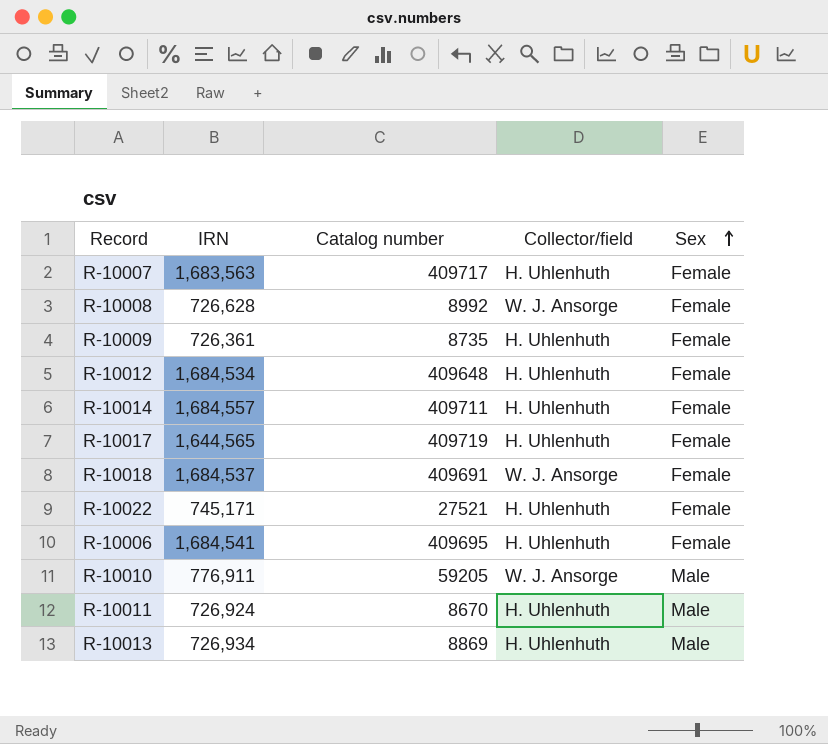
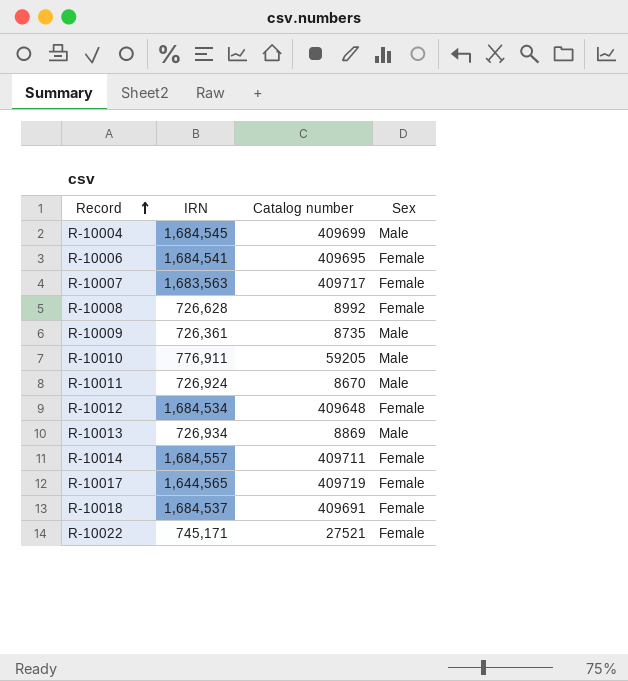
row order: Sex ascending -> Record ascending
column Collector/field | position: 4 -> none
row R-10004: none -> 1,684,545 | 409699 | Male
R-10009 | Sex: Female -> Male

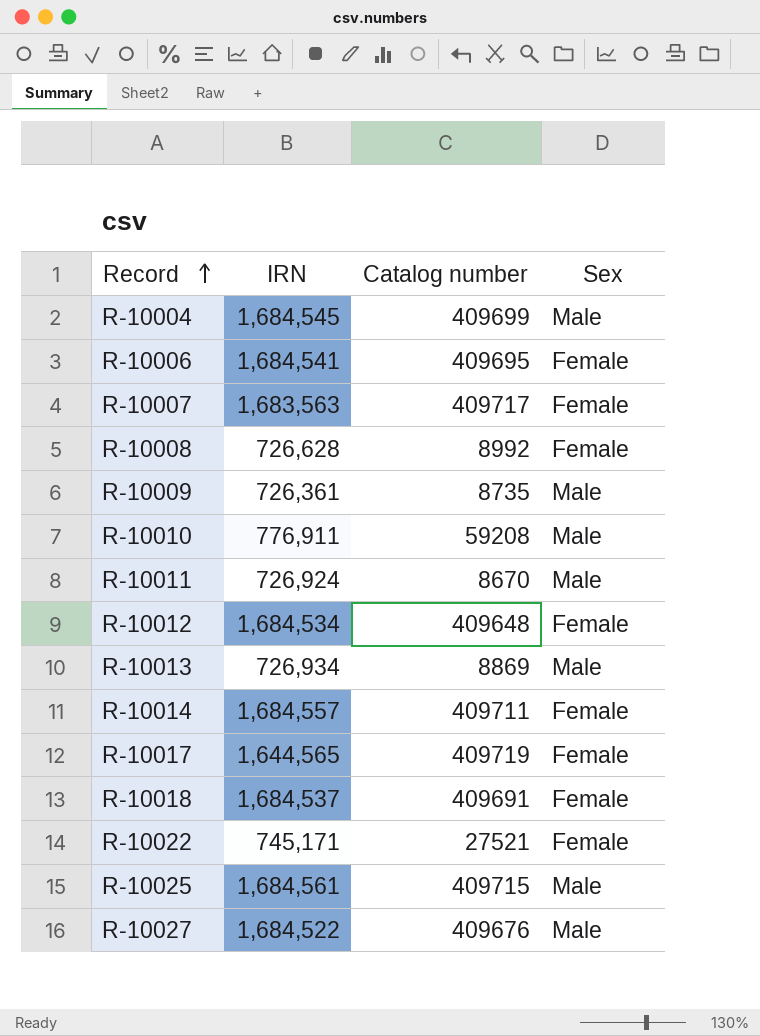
R-10010 | Catalog number: 59205 -> 59208
row R-10025: none -> 1,684,561 | 409715 | Male
row R-10027: none -> 1,684,522 | 409676 | Male

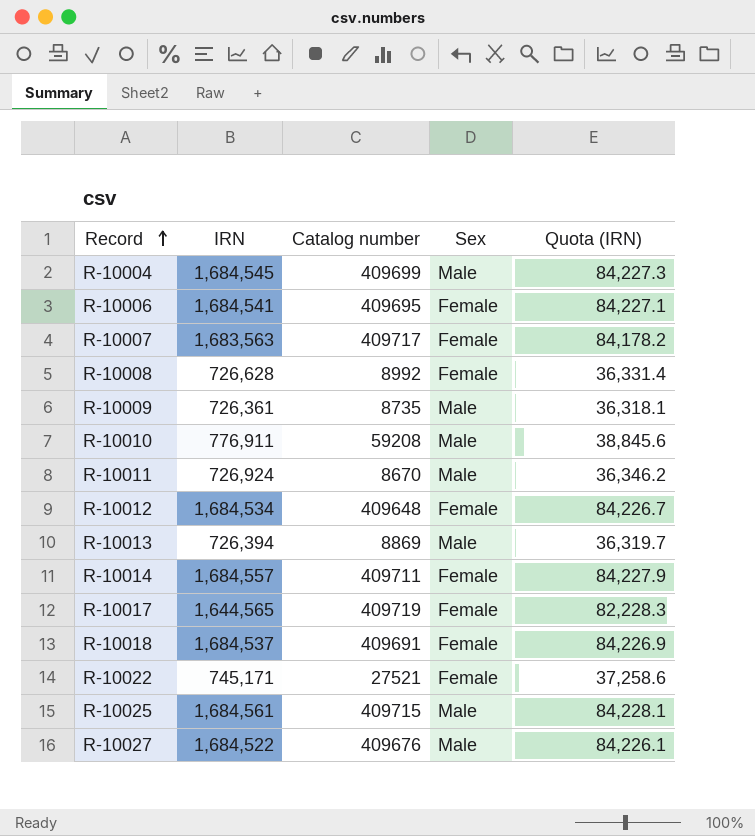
column Quota (IRN) | formula: none -> [IRN] * 0.05
R-10013 | IRN: 726,934 -> 726,394

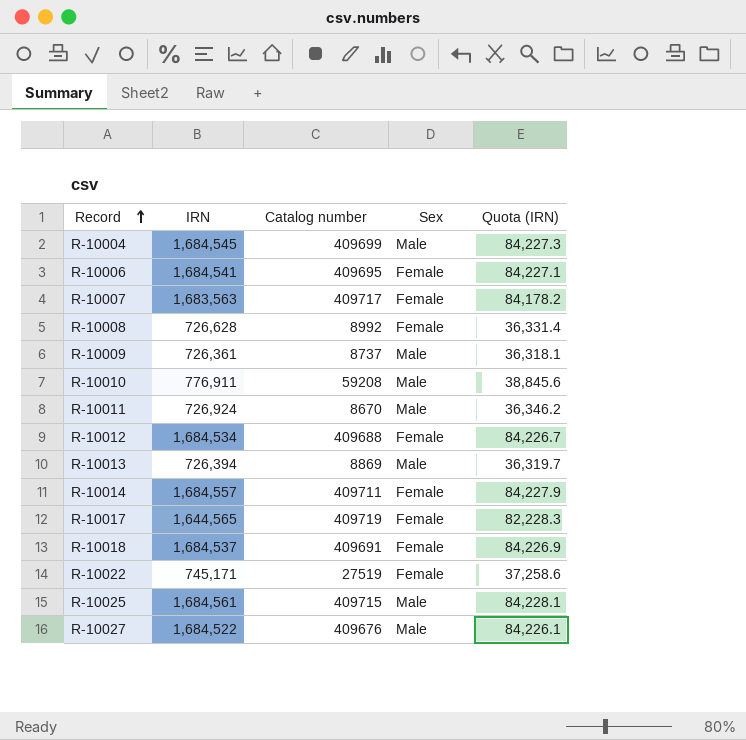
R-10009 | Catalog number: 8735 -> 8737
R-10012 | Catalog number: 409648 -> 409688
R-10022 | Catalog number: 27521 -> 27519

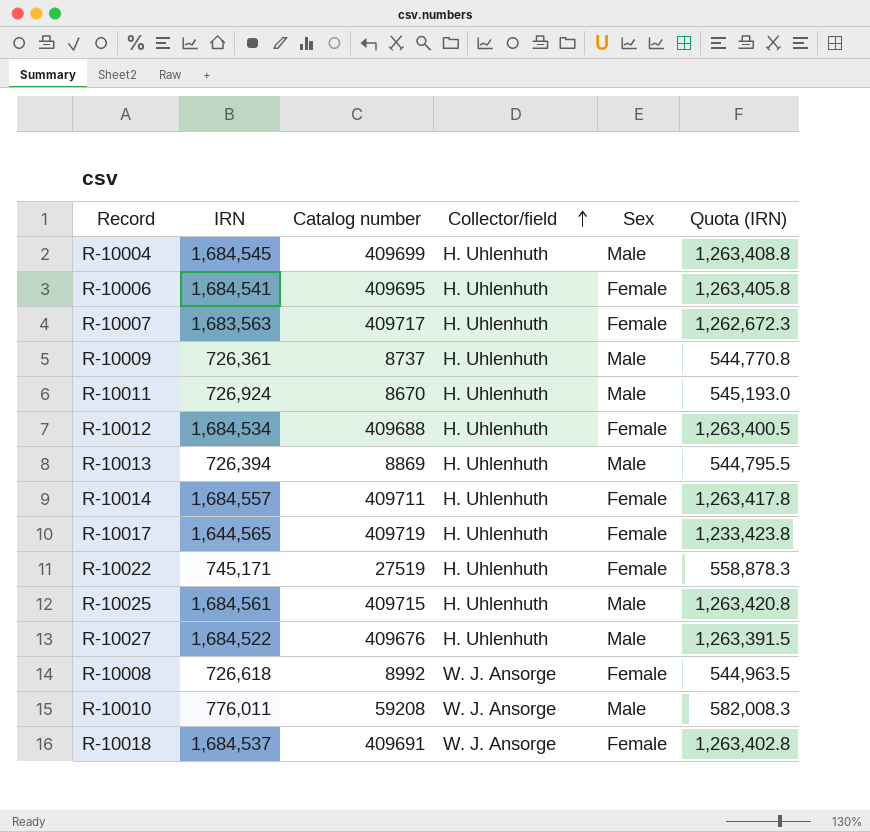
row order: Record ascending -> Collector/field ascending
column Collector/field | position: none -> 4
column Quota (IRN) | formula: [IRN] * 0.05 -> [IRN] * 0.75
R-10008 | IRN: 726,628 -> 726,618
R-10010 | IRN: 776,911 -> 776,011

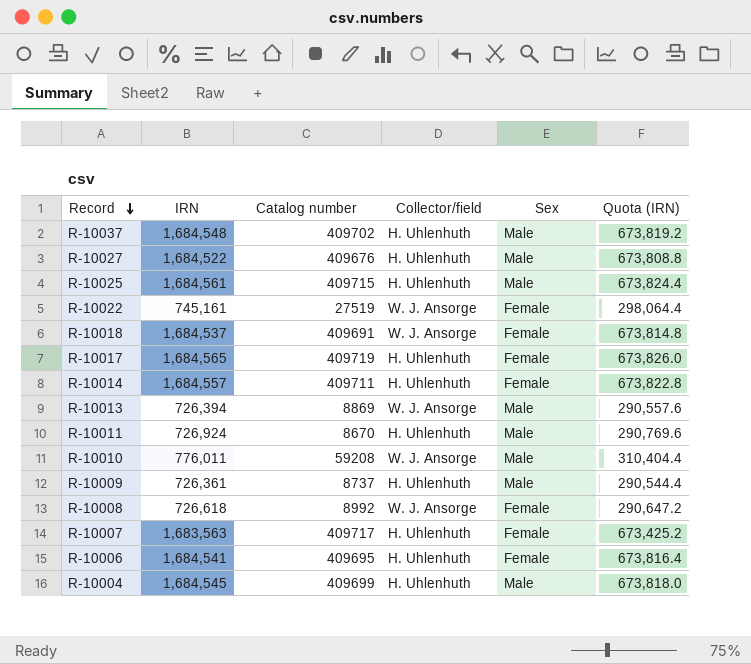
row order: Collector/field ascending -> Record descending
column Quota (IRN) | formula: [IRN] * 0.75 -> [IRN] * 0.4
row R-10012: 1,684,534 | 409688 | H. Uhlenhuth | Female | 1,263,400.5 -> none
row R-10037: none -> 1,684,548 | 409702 | H. Uhlenhuth | Male | 673,819.2
R-10022 | IRN: 745,171 -> 745,161
R-10022 | Collector/field: H. Uhlenhuth -> W. J. Ansorge
R-10017 | IRN: 1,644,565 -> 1,684,565
R-10013 | Collector/field: H. Uhlenhuth -> W. J. Ansorge

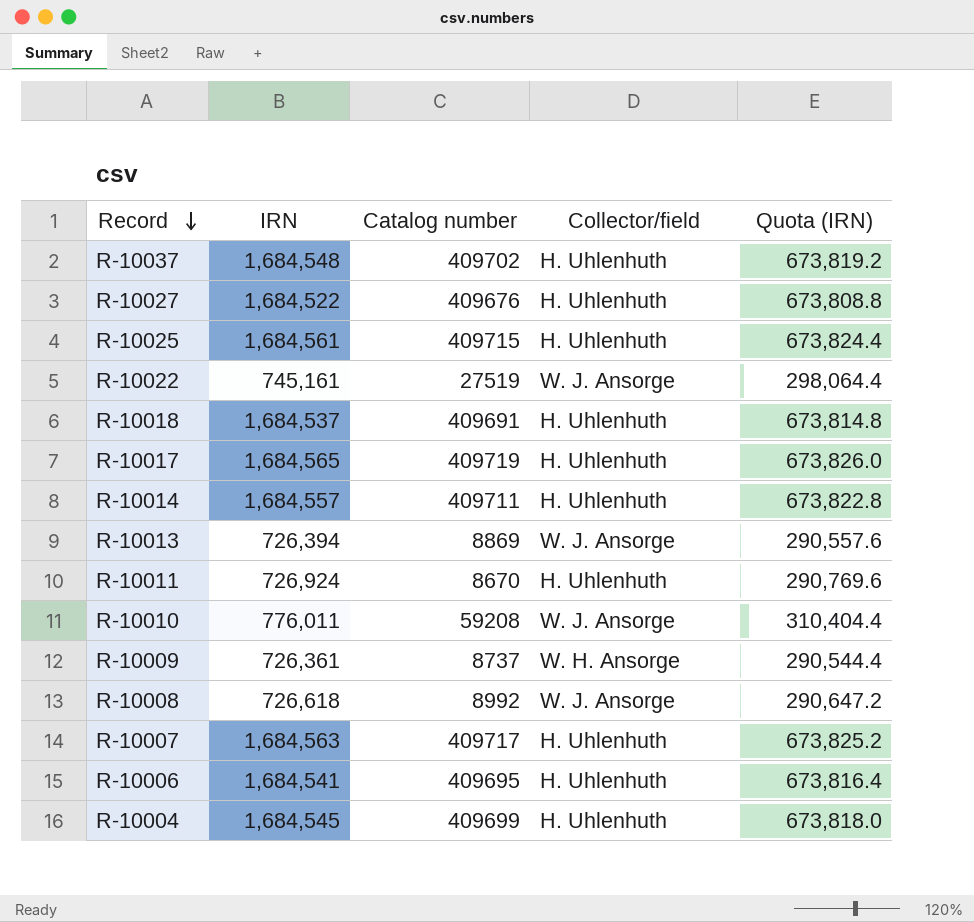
column Sex | position: 5 -> none
R-10018 | Collector/field: W. J. Ansorge -> H. Uhlenhuth
R-10009 | Collector/field: H. Uhlenhuth -> W. H. Ansorge
R-10007 | IRN: 1,683,563 -> 1,684,563
R-10007 | Quota (IRN): 673,425.2 -> 673,825.2

